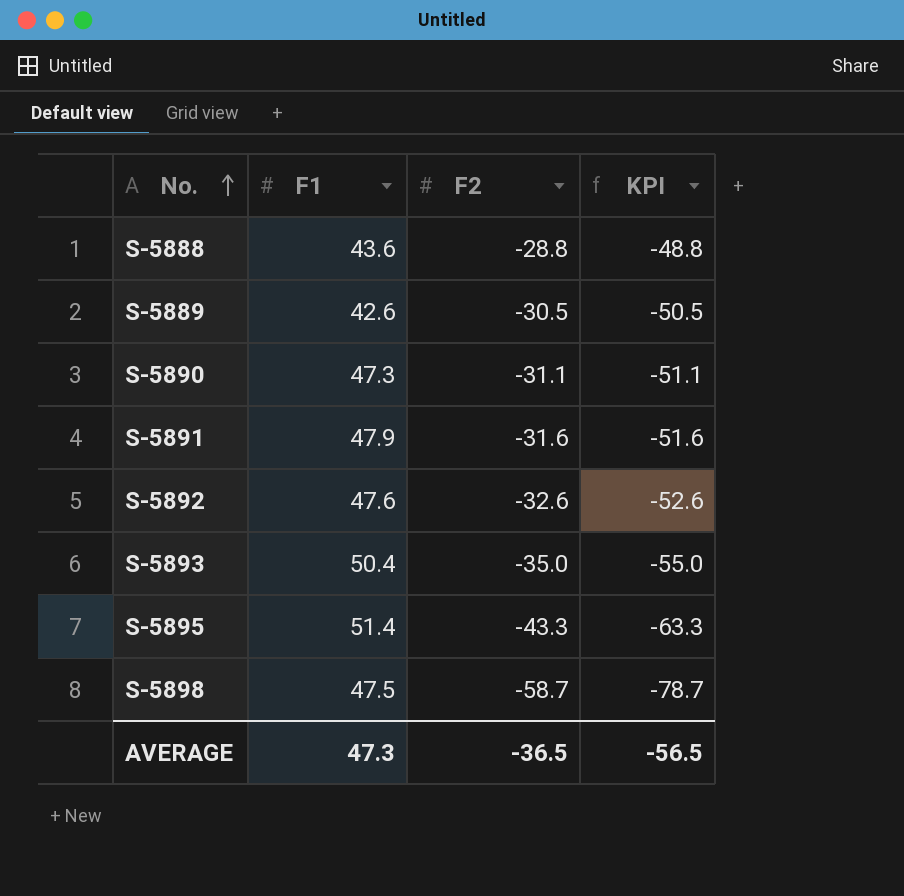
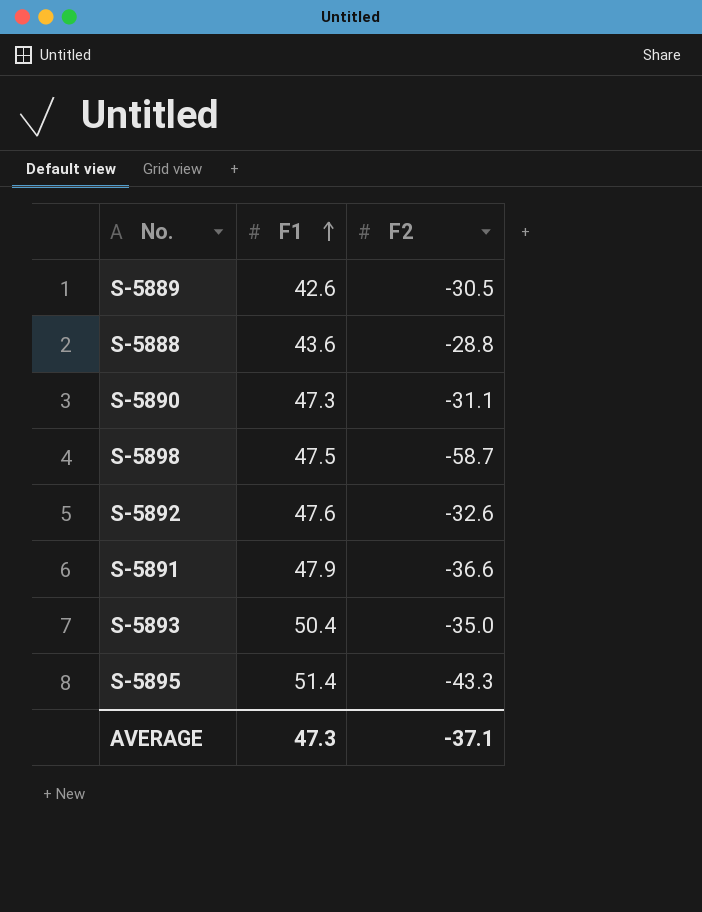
row order: No. ascending -> F1 ascending
column KPI | formula: [F2] - 20 -> none
S-5891 | F2: -31.6 -> -36.6
AVERAGE | F2: -36.5 -> -37.1

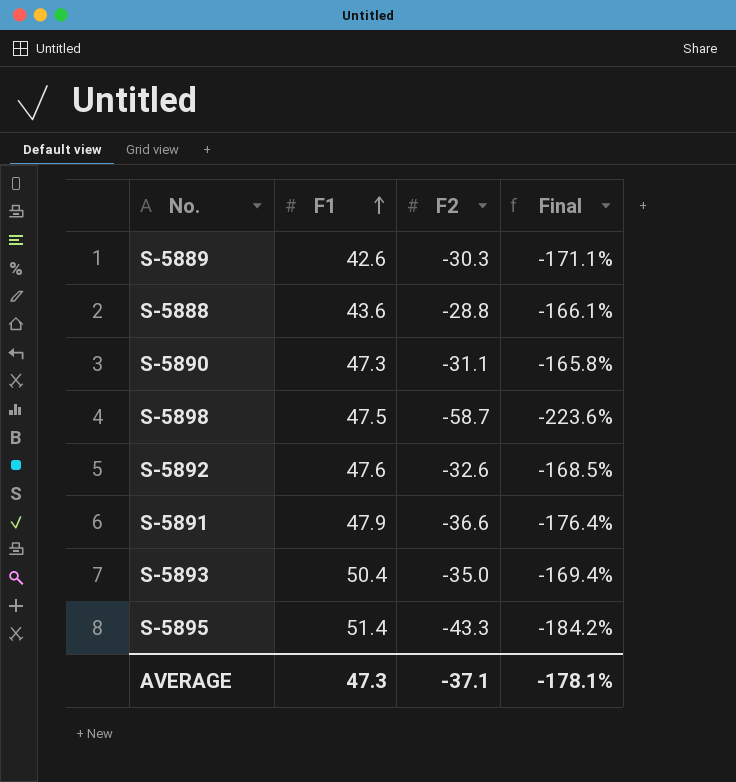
column Final | formula: none -> ([F2] - [F1]) / [F1]
S-5889 | F2: -30.5 -> -30.3

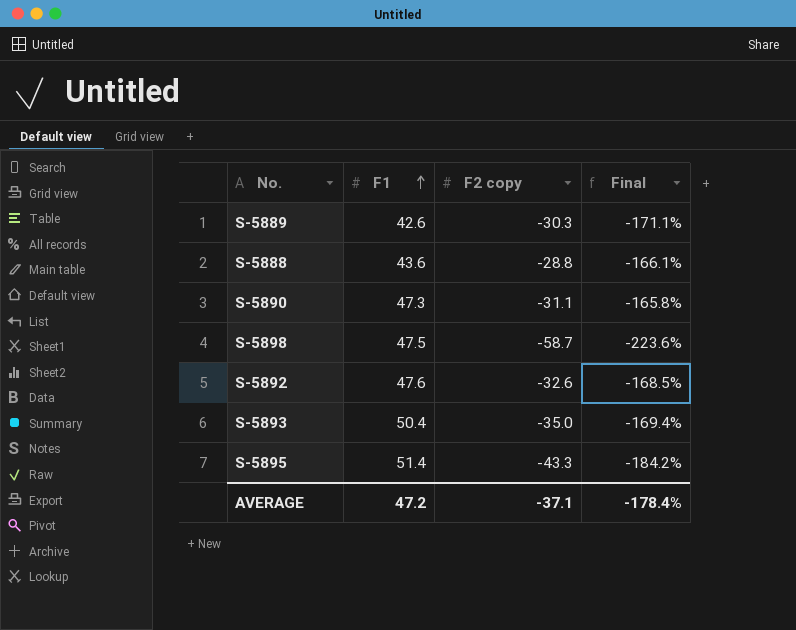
column name: F2 -> F2 copy
row S-5891: 47.9 | -36.6 | -176.4% -> none
AVERAGE | F1: 47.3 -> 47.2
AVERAGE | Final: -178.1% -> -178.4%

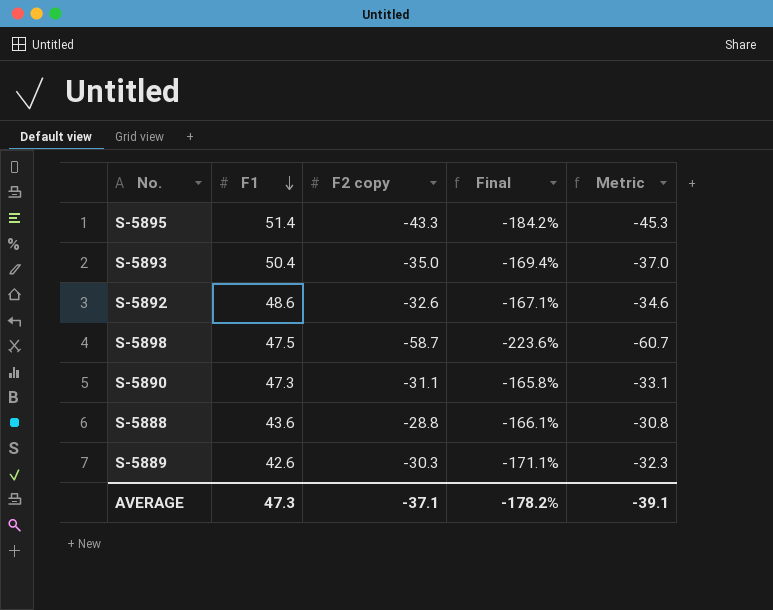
row order: F1 ascending -> F1 descending
column Metric | formula: none -> [F2 copy] - 2
S-5892 | F1: 47.6 -> 48.6
S-5892 | Final: -168.5% -> -167.1%
AVERAGE | F1: 47.2 -> 47.3
AVERAGE | Final: -178.4% -> -178.2%

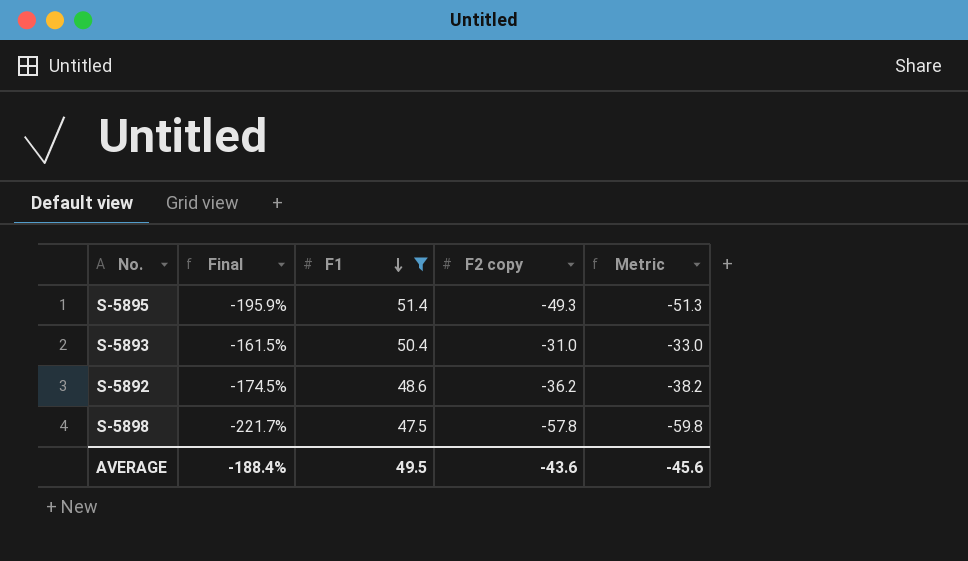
filter: none -> F1 >= 47.5
column Final | position: 4 -> 2
S-5895 | Final: -184.2% -> -195.9%
S-5895 | F2 copy: -43.3 -> -49.3
S-5895 | Metric: -45.3 -> -51.3
S-5893 | Final: -169.4% -> -161.5%
S-5893 | F2 copy: -35.0 -> -31.0
S-5893 | Metric: -37.0 -> -33.0
S-5892 | Final: -167.1% -> -174.5%
S-5892 | F2 copy: -32.6 -> -36.2
S-5892 | Metric: -34.6 -> -38.2
S-5898 | Final: -223.6% -> -221.7%
S-5898 | F2 copy: -58.7 -> -57.8
S-5898 | Metric: -60.7 -> -59.8
AVERAGE | Final: -178.2% -> -188.4%
AVERAGE | F1: 47.3 -> 49.5
AVERAGE | F2 copy: -37.1 -> -43.6
AVERAGE | Metric: -39.1 -> -45.6

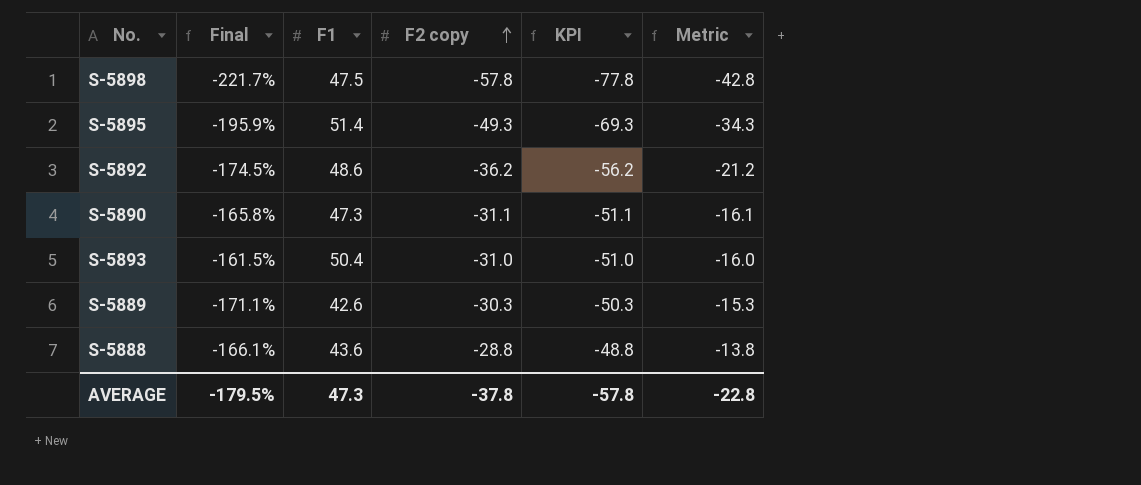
filter: F1 >= 47.5 -> none
row order: F1 descending -> F2 copy ascending
column KPI | formula: none -> [F2 copy] - 20
column Metric | formula: [F2 copy] - 2 -> [F2 copy] + 15
AVERAGE | Final: -188.4% -> -179.5%
AVERAGE | F1: 49.5 -> 47.3
AVERAGE | F2 copy: -43.6 -> -37.8
AVERAGE | Metric: -45.6 -> -22.8

